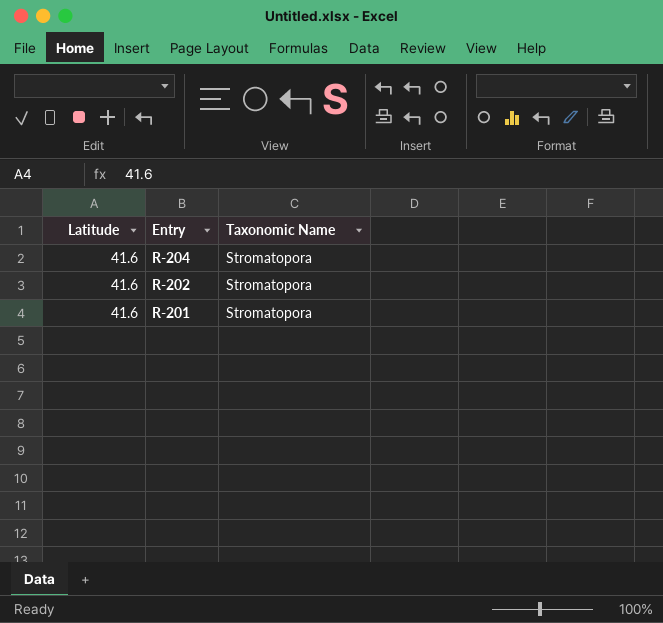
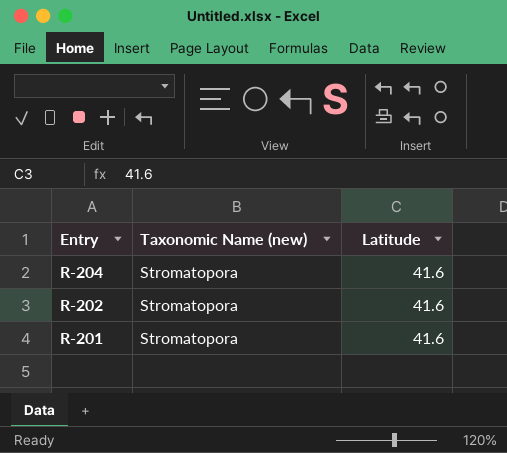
column name: Taxonomic Name -> Taxonomic Name (new)
column Latitude | position: 1 -> 3

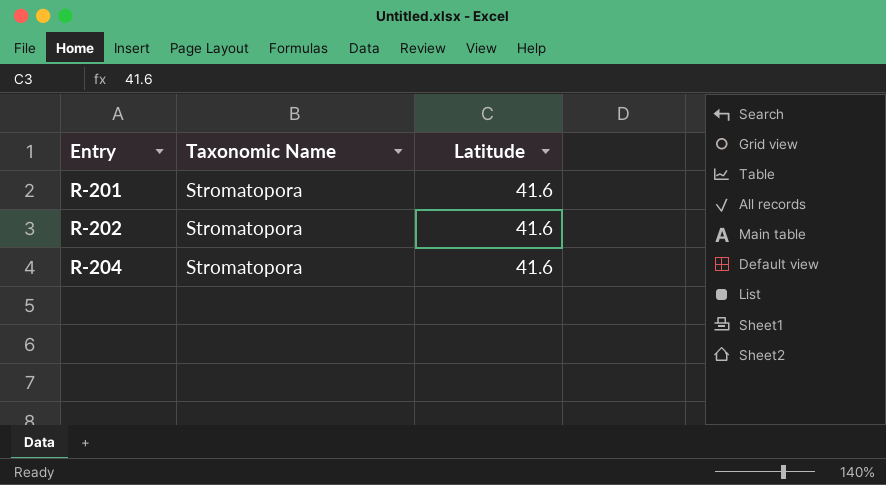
row order: Entry descending -> Entry ascending
column name: Taxonomic Name (new) -> Taxonomic Name

